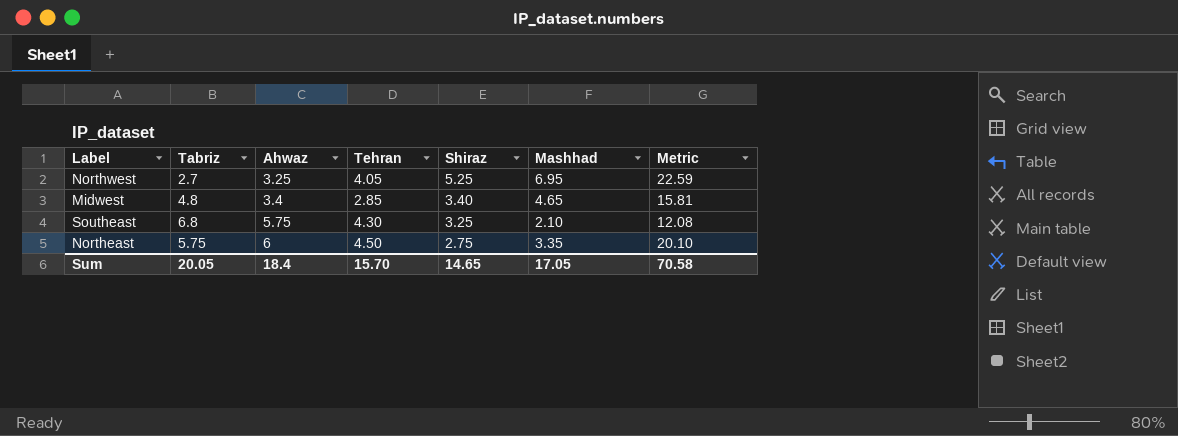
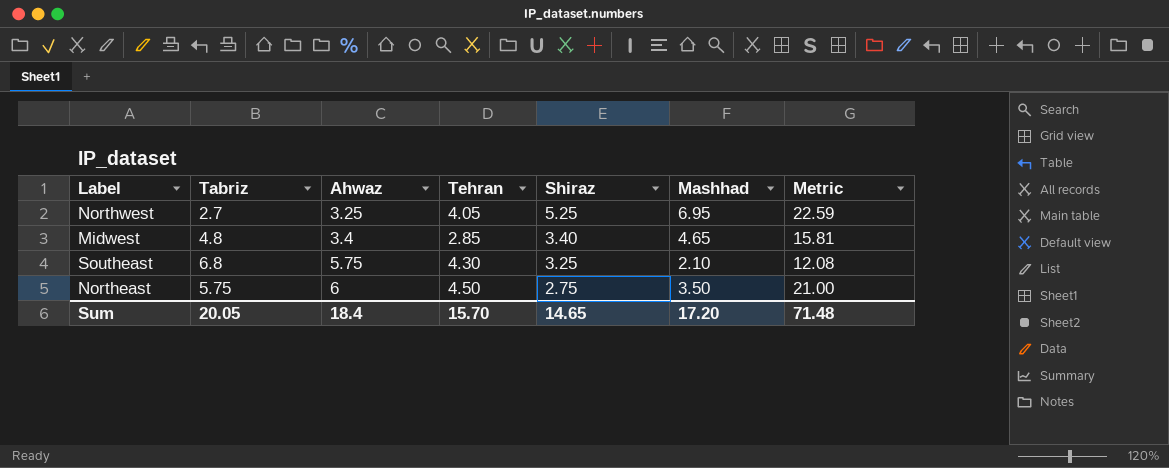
Northeast | Mashhad: 3.35 -> 3.50
Northeast | Metric: 20.10 -> 21.00
Sum | Mashhad: 17.05 -> 17.20
Sum | Metric: 70.58 -> 71.48

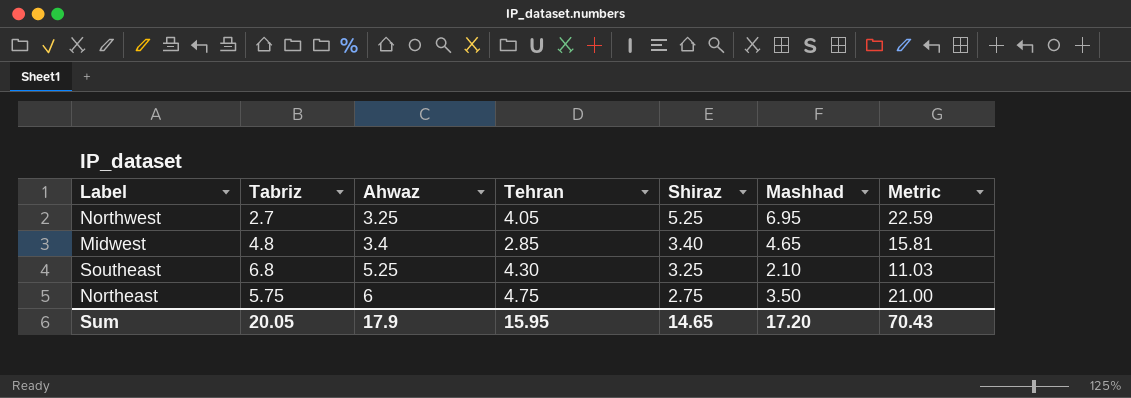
Southeast | Ahwaz: 5.75 -> 5.25
Southeast | Metric: 12.08 -> 11.03
Northeast | Tehran: 4.50 -> 4.75
Sum | Ahwaz: 18.4 -> 17.9
Sum | Tehran: 15.70 -> 15.95
Sum | Metric: 71.48 -> 70.43

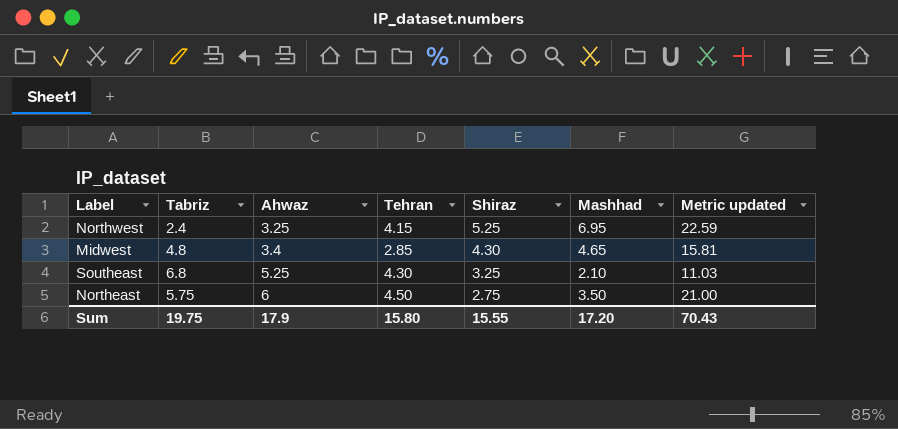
column name: Metric -> Metric updated
Northwest | Tabriz: 2.7 -> 2.4
Northwest | Tehran: 4.05 -> 4.15
Midwest | Shiraz: 3.40 -> 4.30
Northeast | Tehran: 4.75 -> 4.50
Sum | Tabriz: 20.05 -> 19.75
Sum | Tehran: 15.95 -> 15.80
Sum | Shiraz: 14.65 -> 15.55

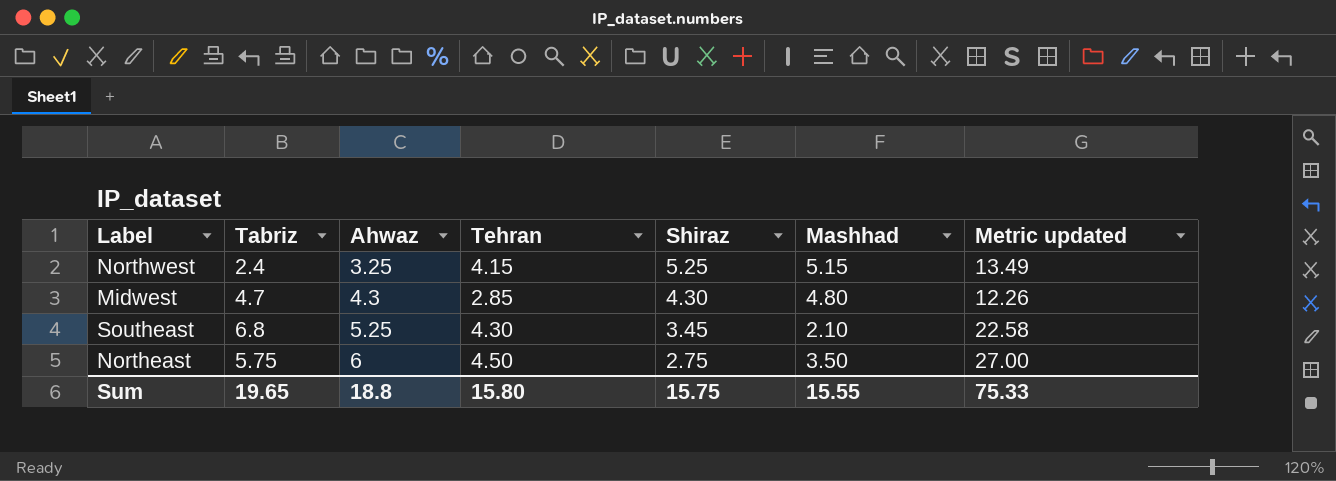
column Metric updated | formula: [Ahwaz] * [Mashhad] -> [Ahwaz] * [Tehran]
Northwest | Mashhad: 6.95 -> 5.15
Midwest | Tabriz: 4.8 -> 4.7
Midwest | Ahwaz: 3.4 -> 4.3
Midwest | Mashhad: 4.65 -> 4.80
Southeast | Shiraz: 3.25 -> 3.45
Sum | Tabriz: 19.75 -> 19.65
Sum | Ahwaz: 17.9 -> 18.8
Sum | Shiraz: 15.55 -> 15.75
Sum | Mashhad: 17.20 -> 15.55
Sum | Metric updated: 70.43 -> 75.33

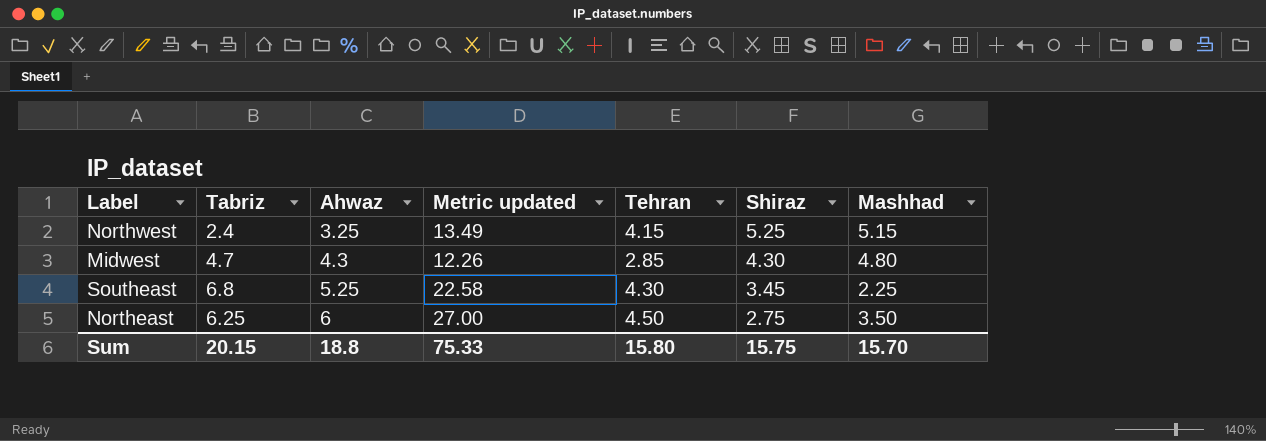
column Metric updated | position: 7 -> 4
Southeast | Mashhad: 2.10 -> 2.25
Northeast | Tabriz: 5.75 -> 6.25
Sum | Tabriz: 19.65 -> 20.15
Sum | Mashhad: 15.55 -> 15.70

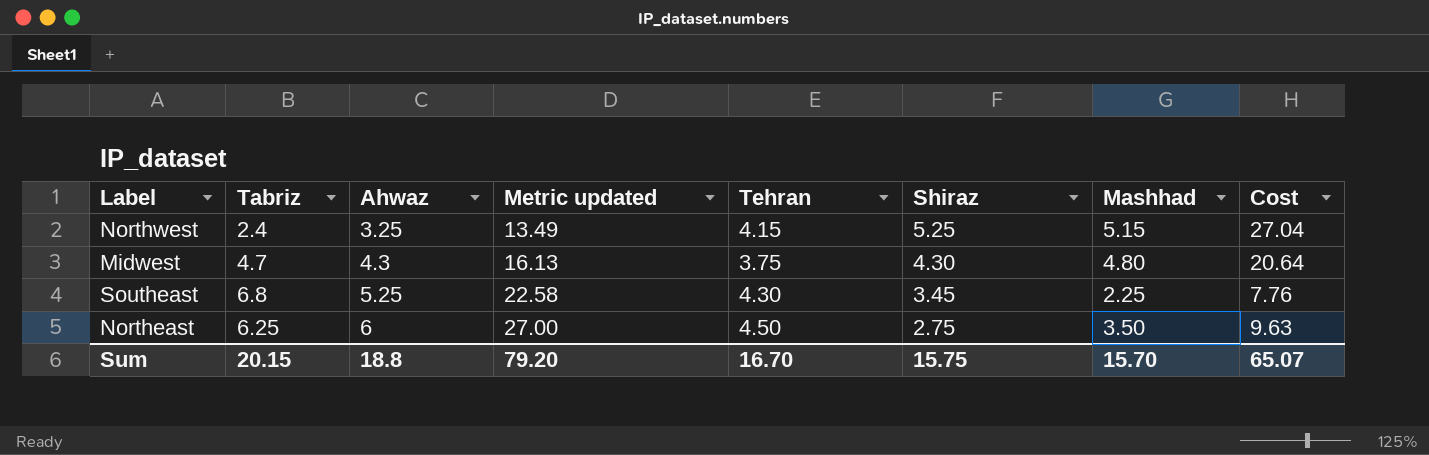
column Cost | formula: none -> [Shiraz] * [Mashhad]
Midwest | Metric updated: 12.26 -> 16.13
Midwest | Tehran: 2.85 -> 3.75
Sum | Metric updated: 75.33 -> 79.20
Sum | Tehran: 15.80 -> 16.70

